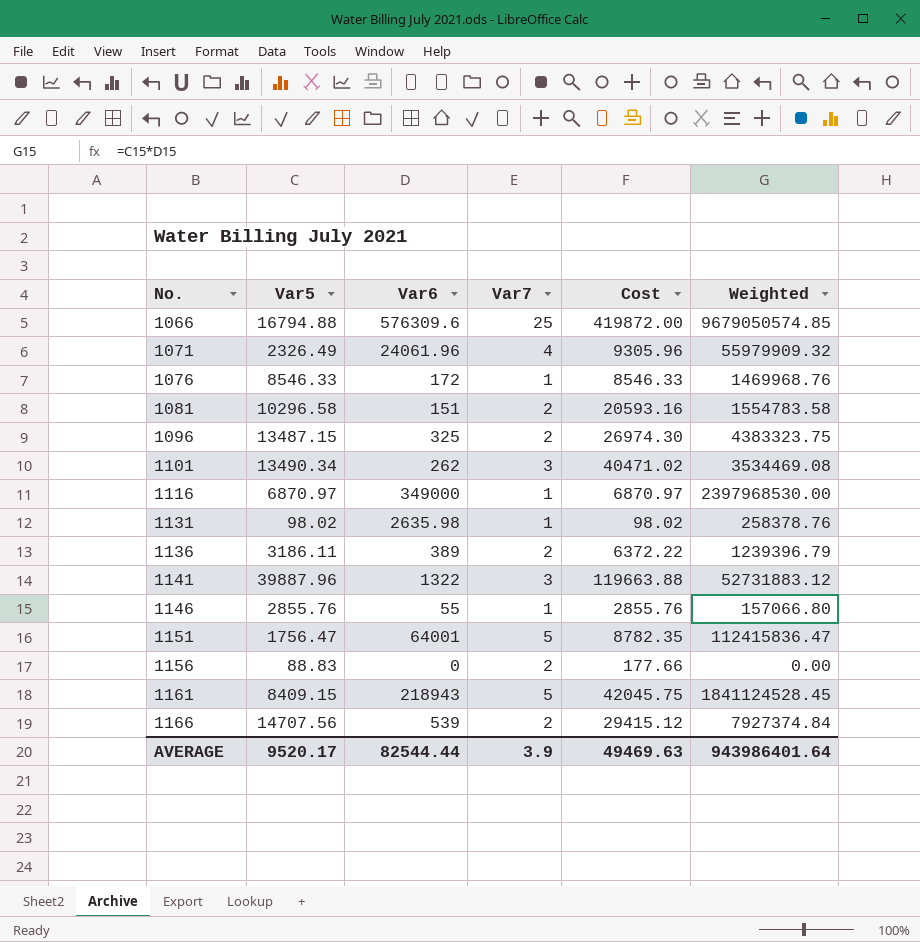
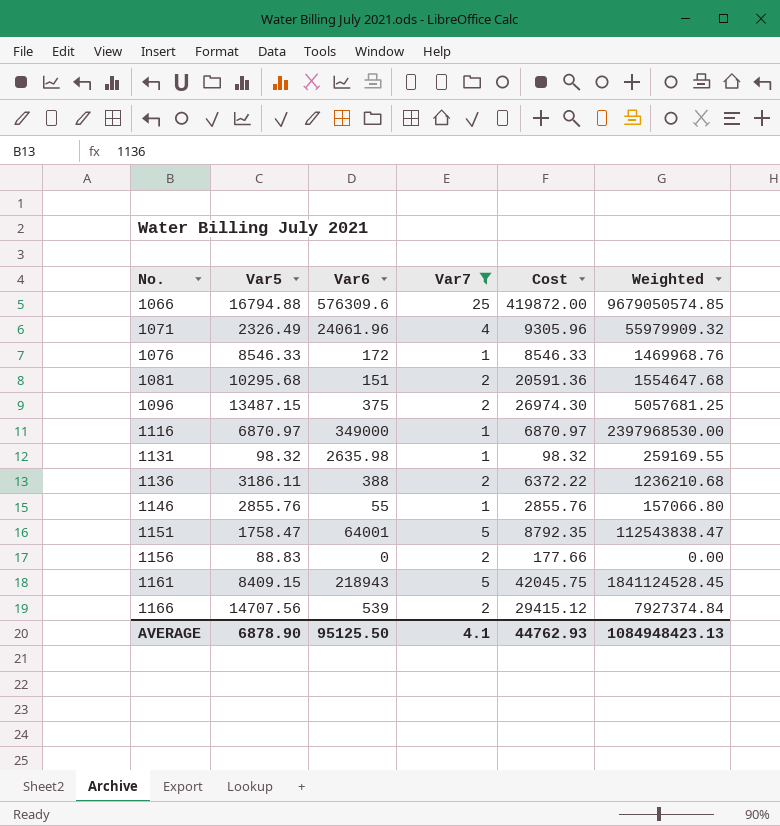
filter: none -> Var7 != 3
1081 | Var5: 10296.58 -> 10295.68
1081 | Cost: 20593.16 -> 20591.36
1081 | Weighted: 1554783.58 -> 1554647.68
1096 | Var6: 325 -> 375
1096 | Weighted: 4383323.75 -> 5057681.25
1131 | Var5: 98.02 -> 98.32
1131 | Cost: 98.02 -> 98.32
1131 | Weighted: 258378.76 -> 259169.55
1136 | Var6: 389 -> 388
1136 | Weighted: 1239396.79 -> 1236210.68
1151 | Var5: 1756.47 -> 1758.47
1151 | Cost: 8782.35 -> 8792.35
1151 | Weighted: 112415836.47 -> 112543838.47
AVERAGE | Var5: 9520.17 -> 6878.90
AVERAGE | Var6: 82544.44 -> 95125.50
AVERAGE | Var7: 3.9 -> 4.1
AVERAGE | Cost: 49469.63 -> 44762.93
AVERAGE | Weighted: 943986401.64 -> 1084948423.13

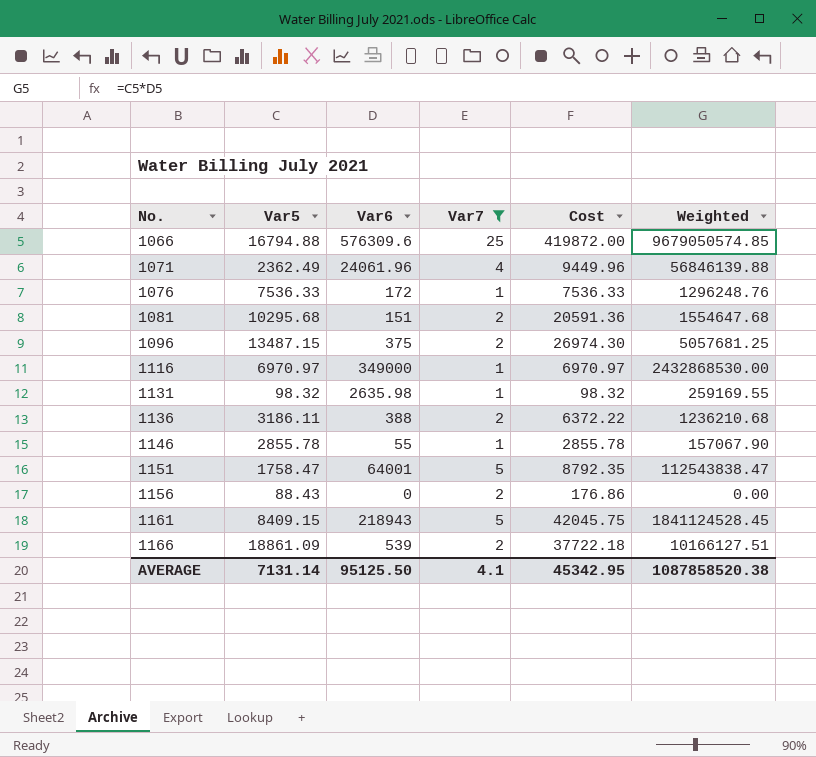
1071 | Var5: 2326.49 -> 2362.49
1071 | Cost: 9305.96 -> 9449.96
1071 | Weighted: 55979909.32 -> 56846139.88
1076 | Var5: 8546.33 -> 7536.33
1076 | Cost: 8546.33 -> 7536.33
1076 | Weighted: 1469968.76 -> 1296248.76
1116 | Var5: 6870.97 -> 6970.97
1116 | Cost: 6870.97 -> 6970.97
1116 | Weighted: 2397968530.00 -> 2432868530.00
1146 | Var5: 2855.76 -> 2855.78
1146 | Cost: 2855.76 -> 2855.78
1146 | Weighted: 157066.80 -> 157067.90
1156 | Var5: 88.83 -> 88.43
1156 | Cost: 177.66 -> 176.86
1166 | Var5: 14707.56 -> 18861.09
1166 | Cost: 29415.12 -> 37722.18
1166 | Weighted: 7927374.84 -> 10166127.51
AVERAGE | Var5: 6878.90 -> 7131.14
AVERAGE | Cost: 44762.93 -> 45342.95
AVERAGE | Weighted: 1084948423.13 -> 1087858520.38

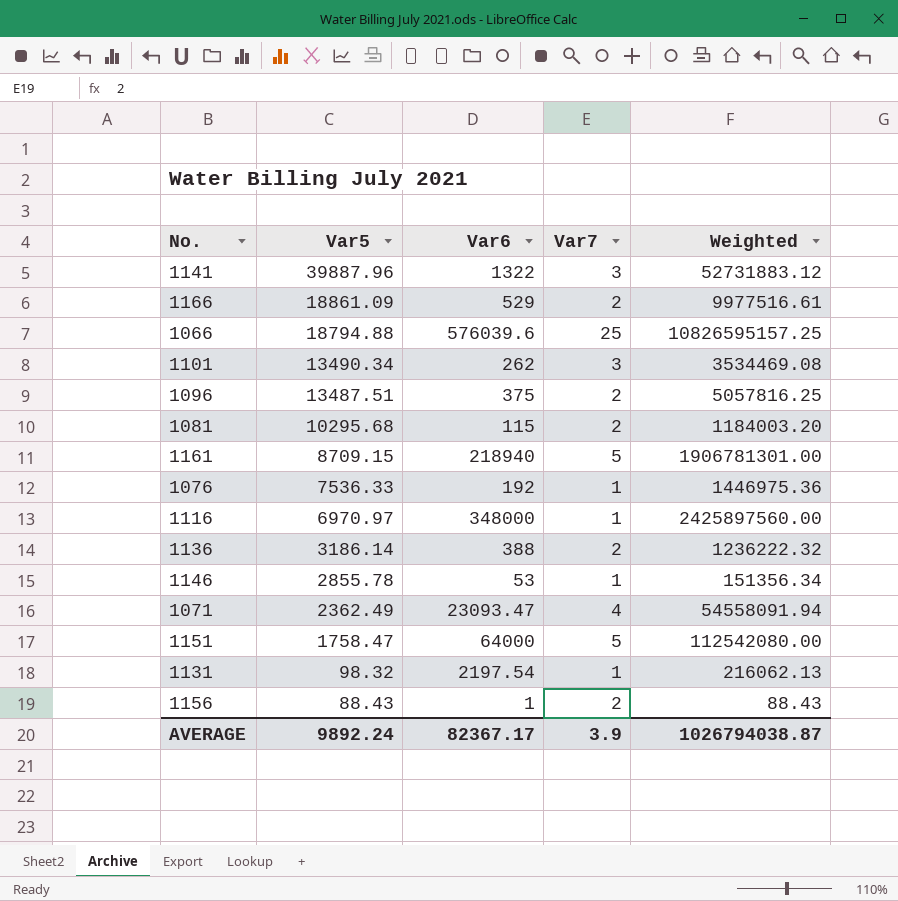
filter: Var7 != 3 -> none
row order: No. ascending -> Var5 descending
column Cost | formula: [Var5] * [Var7] -> none
1166 | Var6: 539 -> 529
1166 | Weighted: 10166127.51 -> 9977516.61
1066 | Var5: 16794.88 -> 18794.88
1066 | Var6: 576309.6 -> 576039.6
1066 | Weighted: 9679050574.85 -> 10826595157.25
1096 | Var5: 13487.15 -> 13487.51
1096 | Weighted: 5057681.25 -> 5057816.25
1081 | Var6: 151 -> 115
1081 | Weighted: 1554647.68 -> 1184003.20
1161 | Var5: 8409.15 -> 8709.15
1161 | Var6: 218943 -> 218940
1161 | Weighted: 1841124528.45 -> 1906781301.00
1076 | Var6: 172 -> 192
1076 | Weighted: 1296248.76 -> 1446975.36
1116 | Var6: 349000 -> 348000
1116 | Weighted: 2432868530.00 -> 2425897560.00
1136 | Var5: 3186.11 -> 3186.14
1136 | Weighted: 1236210.68 -> 1236222.32
1146 | Var6: 55 -> 53
1146 | Weighted: 157067.90 -> 151356.34
1071 | Var6: 24061.96 -> 23093.47
1071 | Weighted: 56846139.88 -> 54558091.94
1151 | Var6: 64001 -> 64000
1151 | Weighted: 112543838.47 -> 112542080.00
1131 | Var6: 2635.98 -> 2197.54
1131 | Weighted: 259169.55 -> 216062.13
1156 | Var6: 0 -> 1
1156 | Weighted: 0.00 -> 88.43
AVERAGE | Var5: 7131.14 -> 9892.24
AVERAGE | Var6: 95125.50 -> 82367.17
AVERAGE | Var7: 4.1 -> 3.9
AVERAGE | Weighted: 1087858520.38 -> 1026794038.87

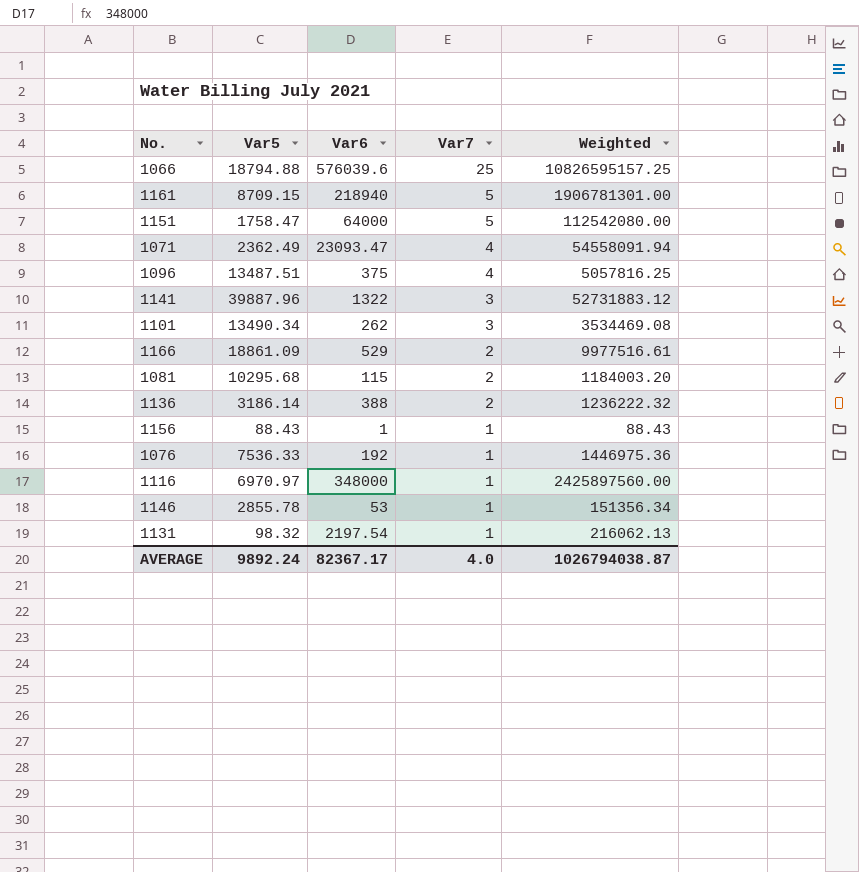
row order: Var5 descending -> Var7 descending
1096 | Var7: 2 -> 4
1156 | Var7: 2 -> 1
AVERAGE | Var7: 3.9 -> 4.0

